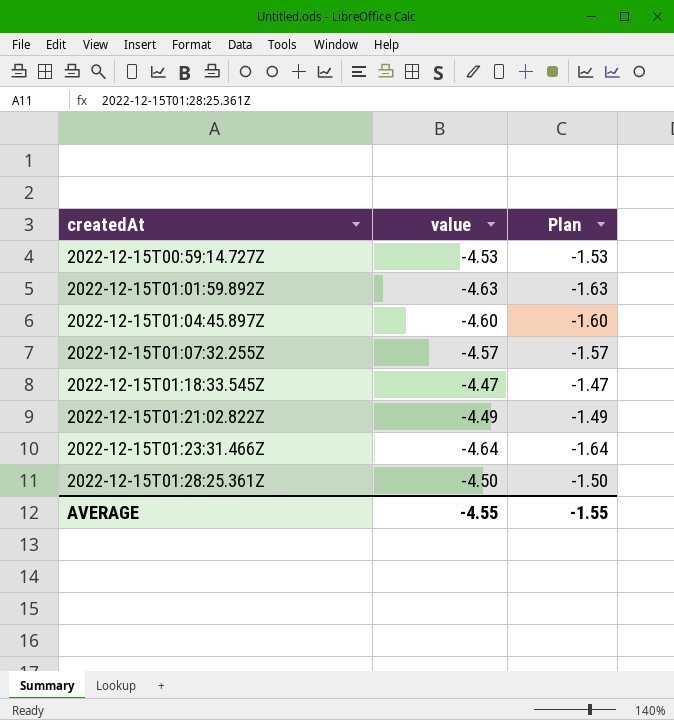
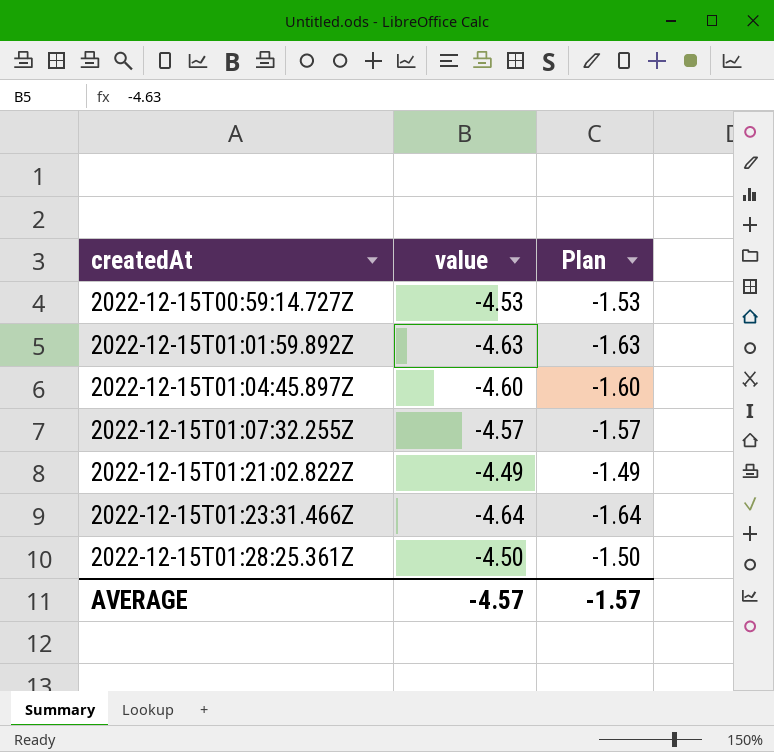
row 2022-12-15T01:18:33.545Z: -4.47 | -1.47 -> none
AVERAGE | value: -4.55 -> -4.57
AVERAGE | Plan: -1.55 -> -1.57

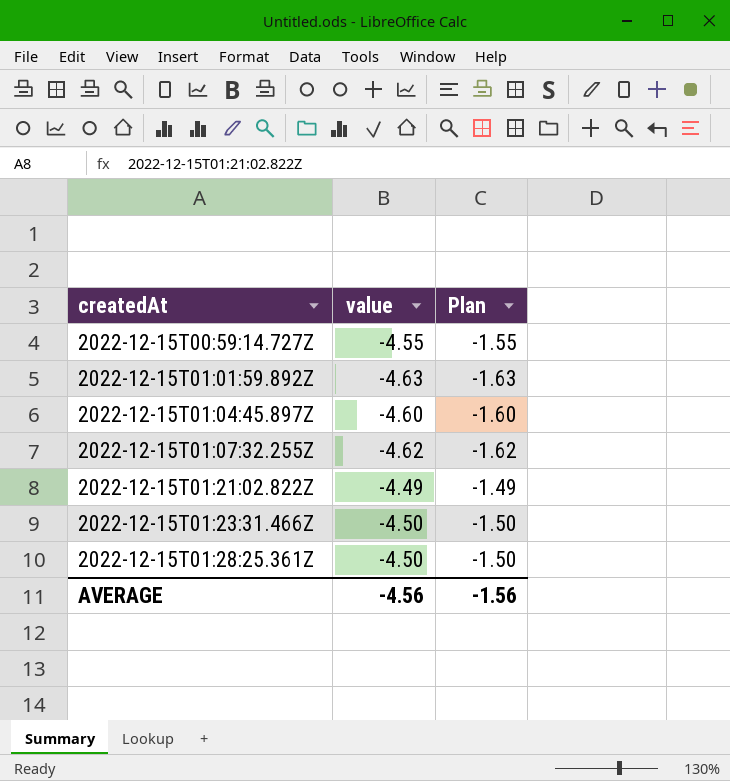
2022-12-15T00:59:14.727Z | value: -4.53 -> -4.55
2022-12-15T00:59:14.727Z | Plan: -1.53 -> -1.55
2022-12-15T01:07:32.255Z | value: -4.57 -> -4.62
2022-12-15T01:07:32.255Z | Plan: -1.57 -> -1.62
2022-12-15T01:23:31.466Z | value: -4.64 -> -4.50
2022-12-15T01:23:31.466Z | Plan: -1.64 -> -1.50
AVERAGE | value: -4.57 -> -4.56
AVERAGE | Plan: -1.57 -> -1.56

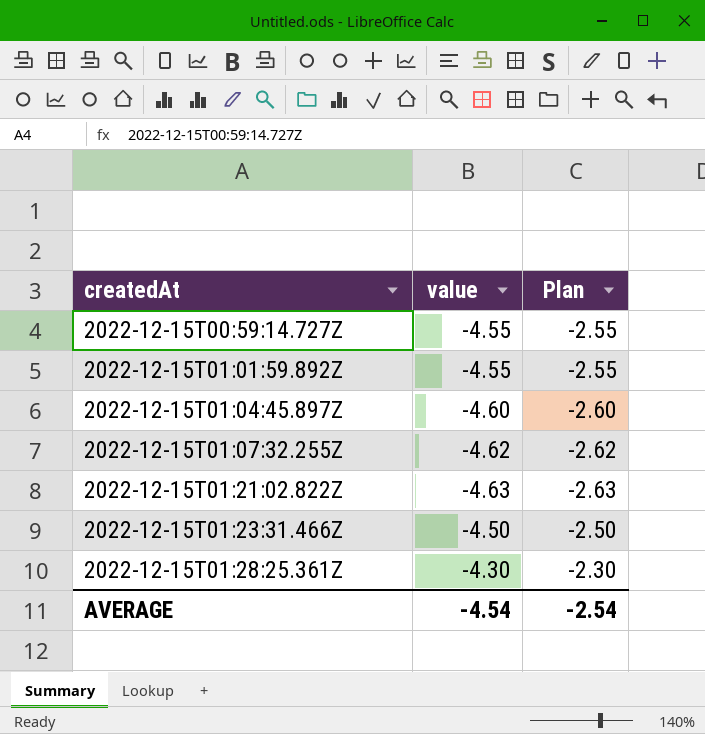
column Plan | formula: [value] + 3 -> [value] + 2
2022-12-15T01:01:59.892Z | value: -4.63 -> -4.55
2022-12-15T01:21:02.822Z | value: -4.49 -> -4.63
2022-12-15T01:28:25.361Z | value: -4.50 -> -4.30
AVERAGE | value: -4.56 -> -4.54
AVERAGE | Plan: -1.56 -> -2.54

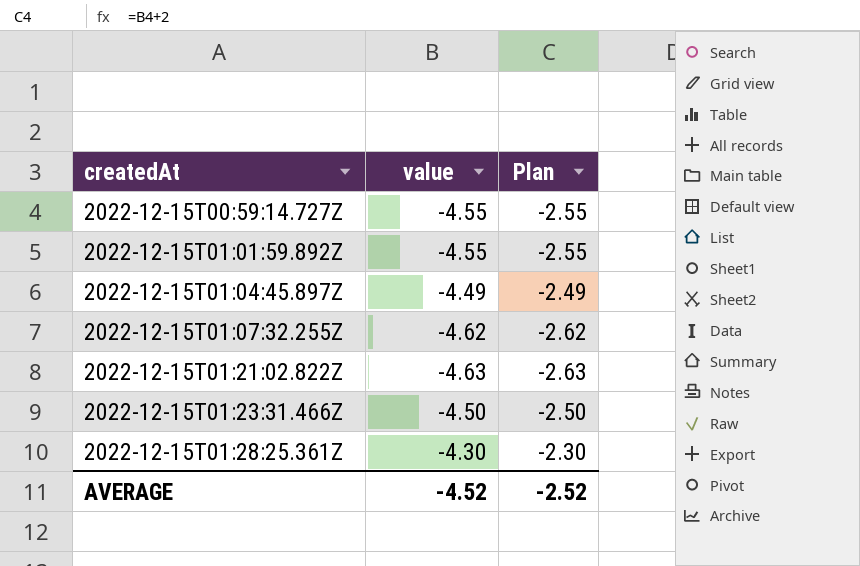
2022-12-15T01:04:45.897Z | value: -4.60 -> -4.49
2022-12-15T01:04:45.897Z | Plan: -2.60 -> -2.49
AVERAGE | value: -4.54 -> -4.52
AVERAGE | Plan: -2.54 -> -2.52

